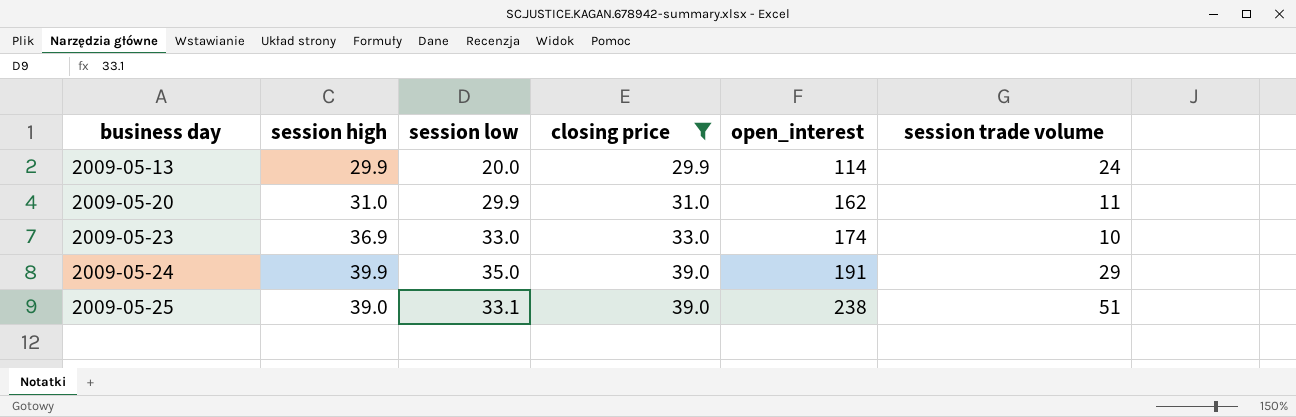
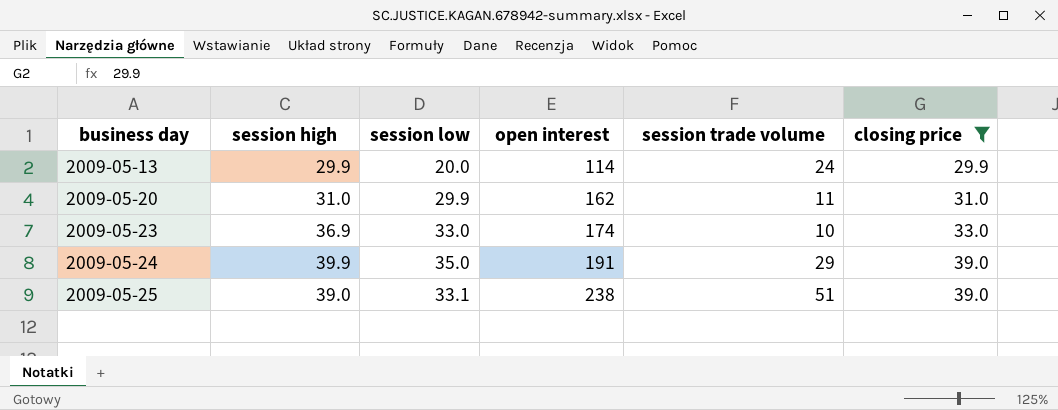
column name: open_interest -> open interest
column closing price | position: 4 -> 6

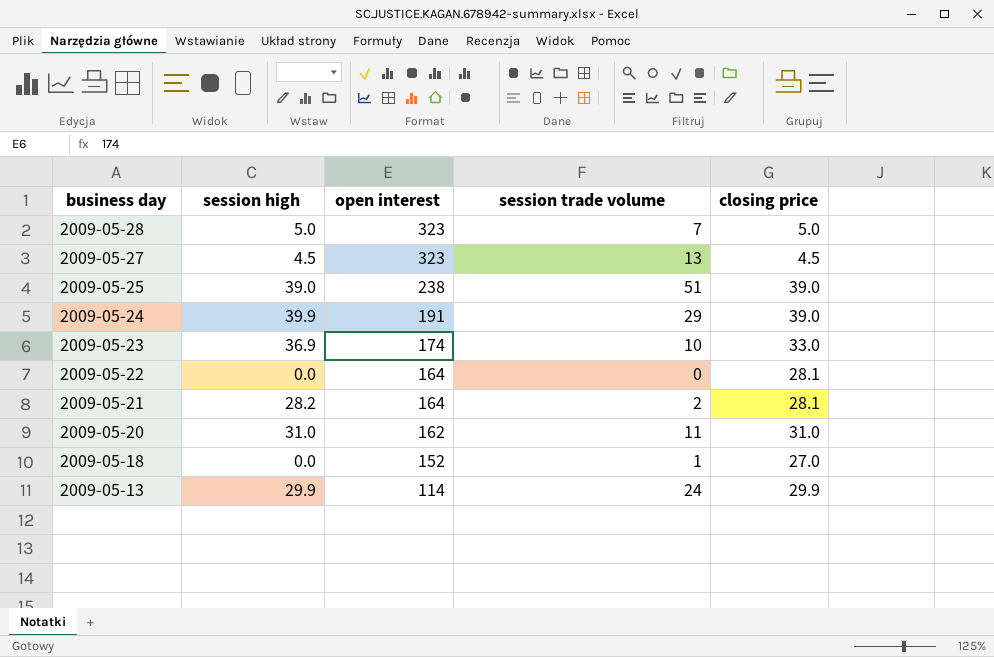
filter: closing price >= 29.9 -> none
row order: business day ascending -> business day descending
column session low | position: 3 -> none

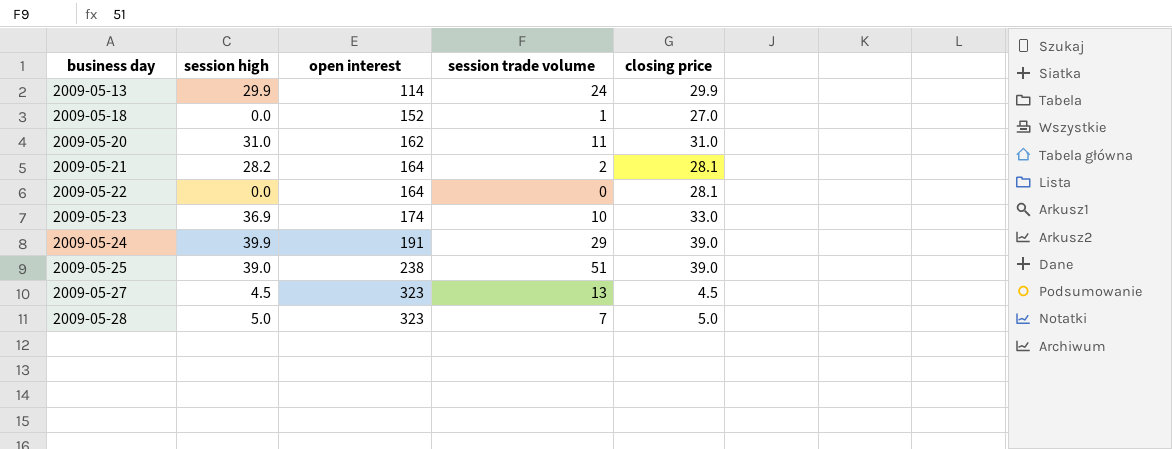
row order: business day descending -> business day ascending

